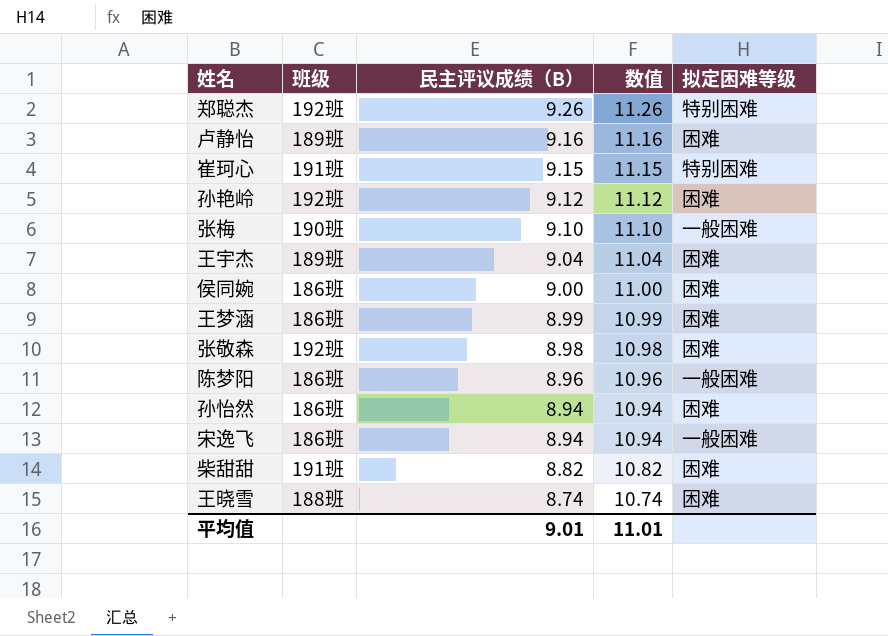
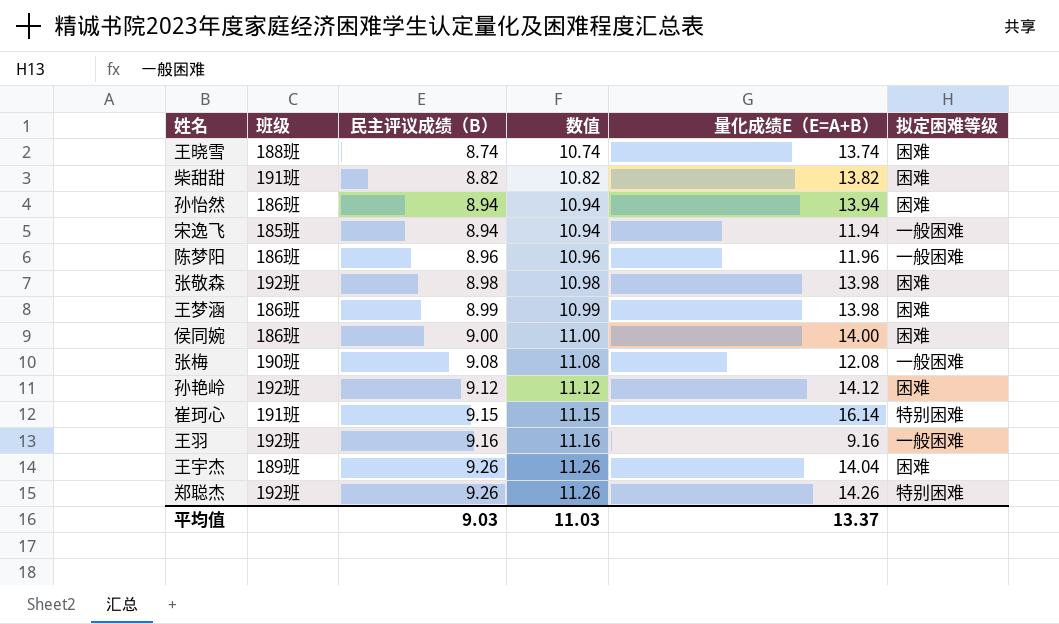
row order: 民主评议成绩（B） descending -> 民主评议成绩（B） ascending
column 量化成绩E（E=A+B） | position: none -> 5
row 卢静怡: 189班 | 9.16 | 11.16 | 困难 -> none
宋逸飞 | 班级: 186班 -> 185班
张梅 | 民主评议成绩（B）: 9.10 -> 9.08
张梅 | 数值: 11.10 -> 11.08
row 王羽: none -> 192班 | 9.16 | 11.16 | 9.16 | 一般困难
王宇杰 | 民主评议成绩（B）: 9.04 -> 9.26
王宇杰 | 数值: 11.04 -> 11.26
平均值 | 民主评议成绩（B）: 9.01 -> 9.03
平均值 | 数值: 11.01 -> 11.03

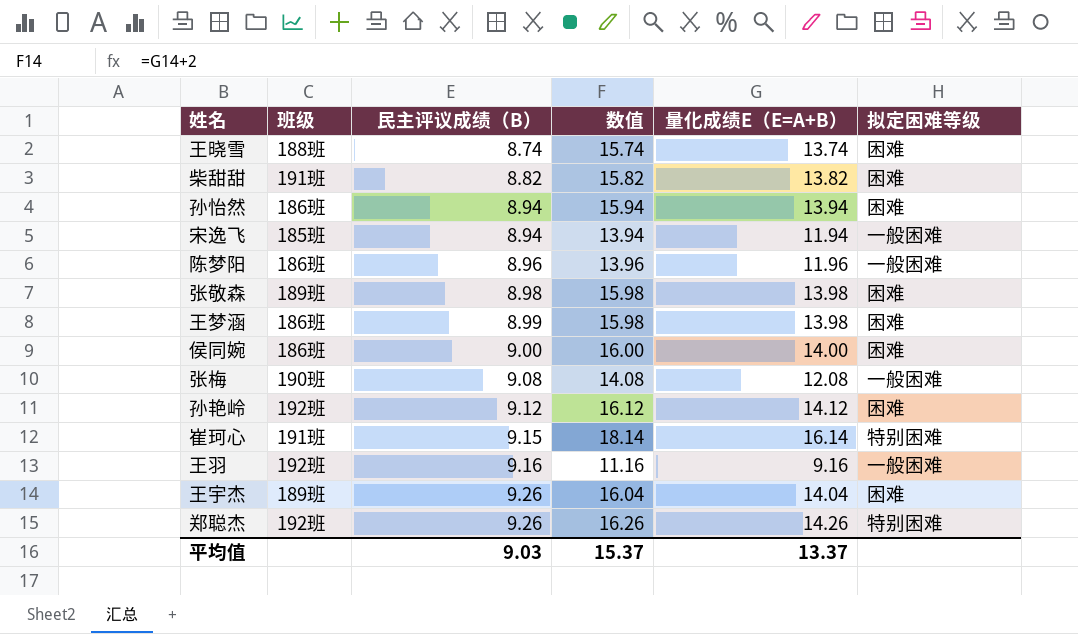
column 数值 | formula: [民主评议成绩（B）] + 2 -> [量化成绩E（E=A+B）] + 2
张敬森 | 班级: 192班 -> 189班
平均值 | 数值: 11.03 -> 15.37

